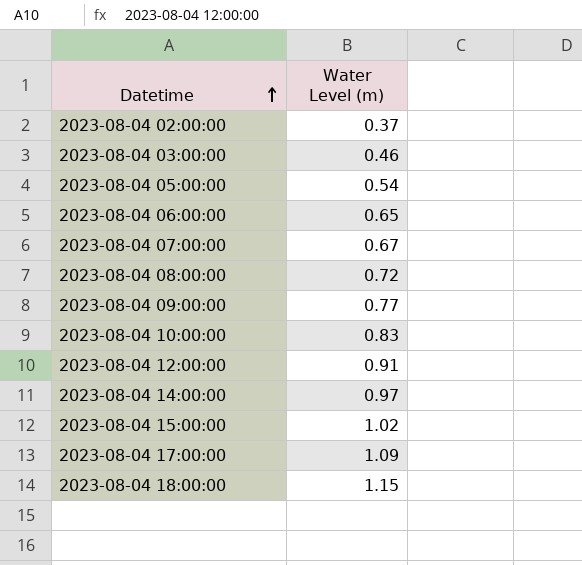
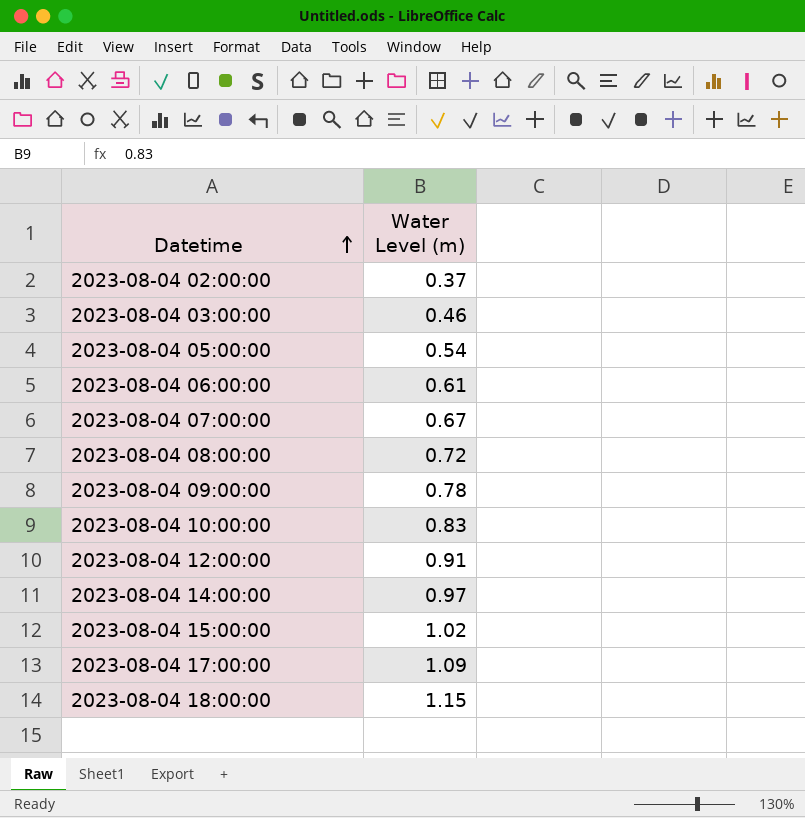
2023-08-04 06:00:00 | Water Level (m): 0.65 -> 0.61
2023-08-04 09:00:00 | Water Level (m): 0.77 -> 0.78

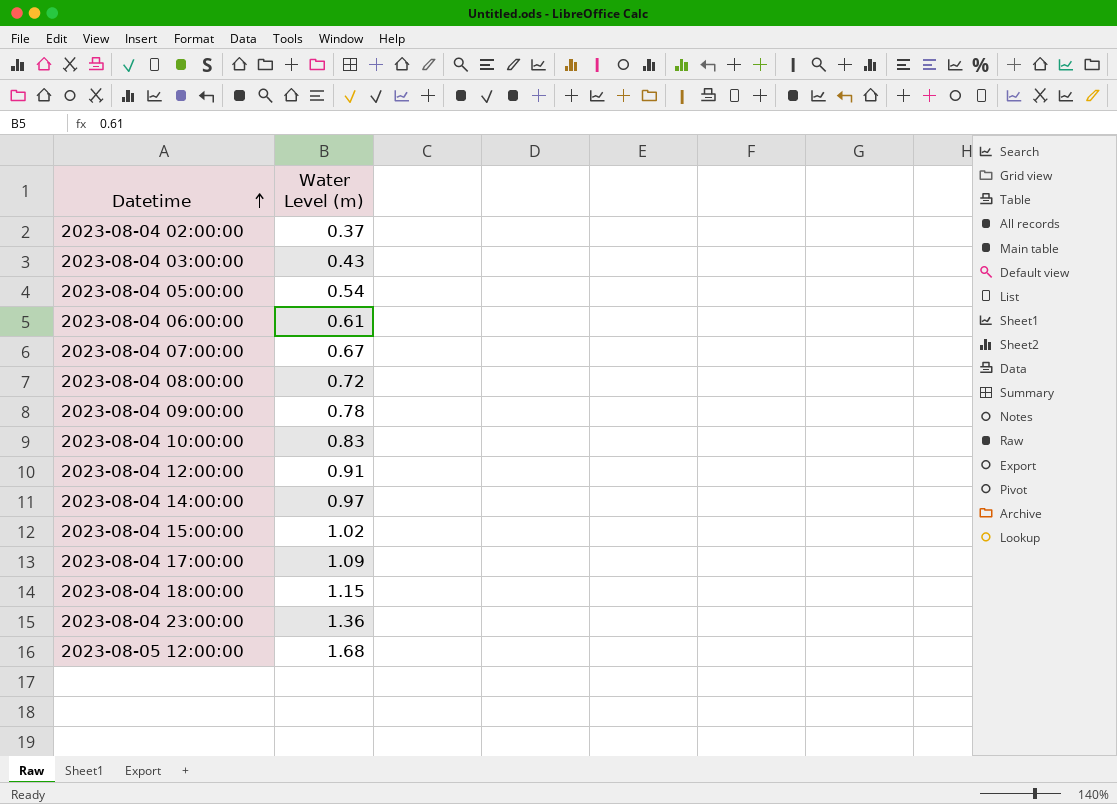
2023-08-04 03:00:00 | Water Level (m): 0.46 -> 0.43
row 2023-08-04 23:00:00: none -> 1.36
row 2023-08-05 12:00:00: none -> 1.68

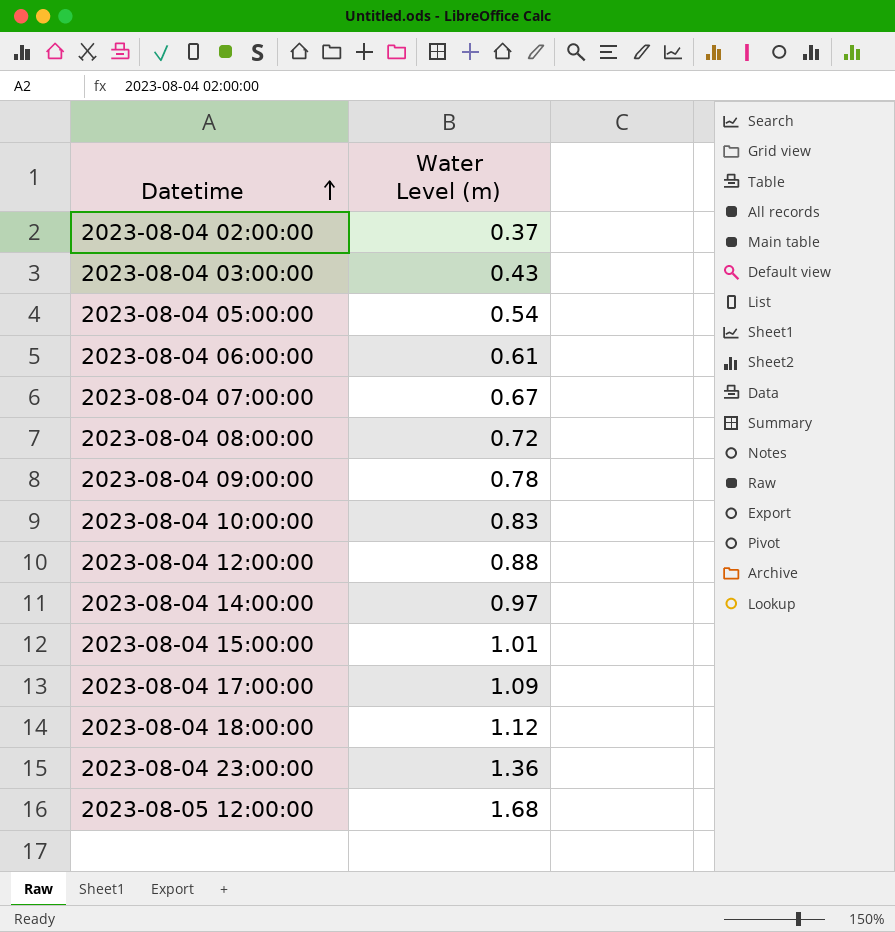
2023-08-04 12:00:00 | Water Level (m): 0.91 -> 0.88
2023-08-04 15:00:00 | Water Level (m): 1.02 -> 1.01
2023-08-04 18:00:00 | Water Level (m): 1.15 -> 1.12

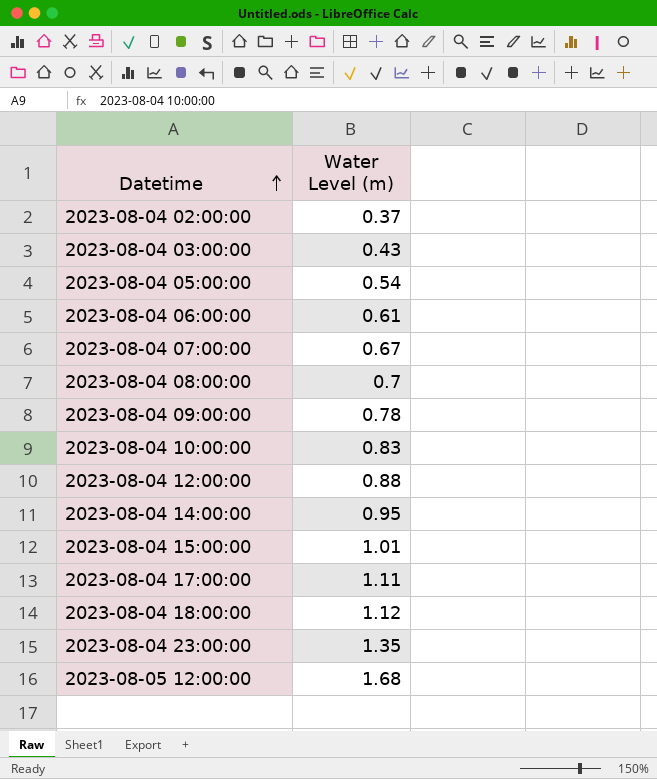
2023-08-04 08:00:00 | Water Level (m): 0.72 -> 0.7
2023-08-04 14:00:00 | Water Level (m): 0.97 -> 0.95
2023-08-04 17:00:00 | Water Level (m): 1.09 -> 1.11
2023-08-04 23:00:00 | Water Level (m): 1.36 -> 1.35

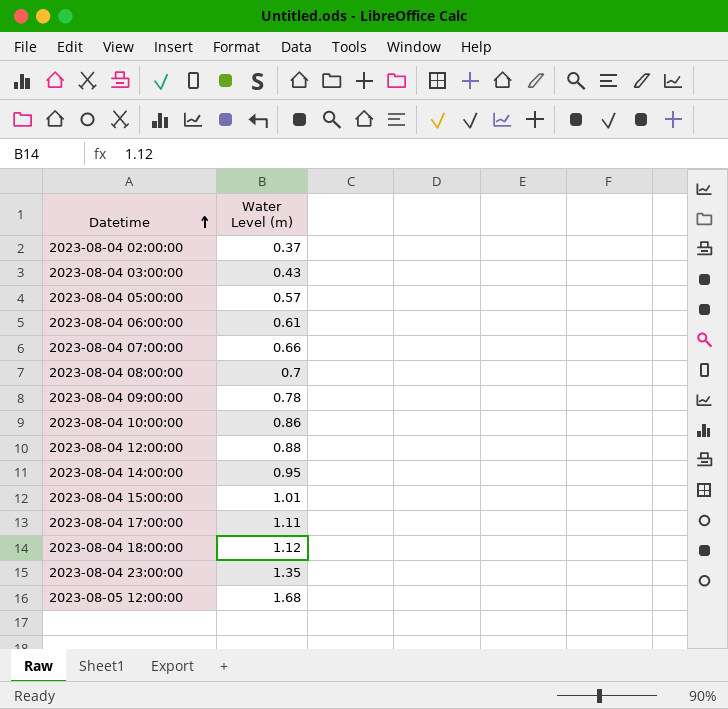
2023-08-04 05:00:00 | Water Level (m): 0.54 -> 0.57
2023-08-04 07:00:00 | Water Level (m): 0.67 -> 0.66
2023-08-04 10:00:00 | Water Level (m): 0.83 -> 0.86

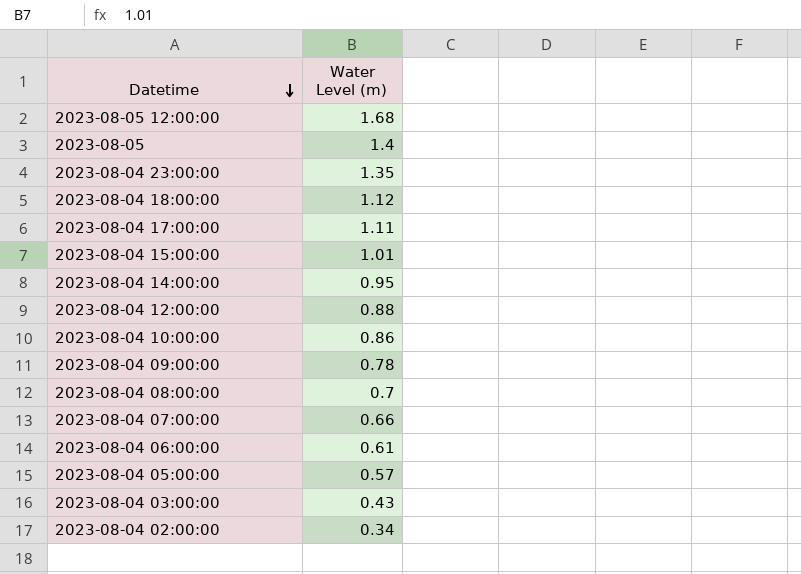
row order: Datetime ascending -> Datetime descending
row 2023-08-05: none -> 1.4
2023-08-04 02:00:00 | Water Level (m): 0.37 -> 0.34

